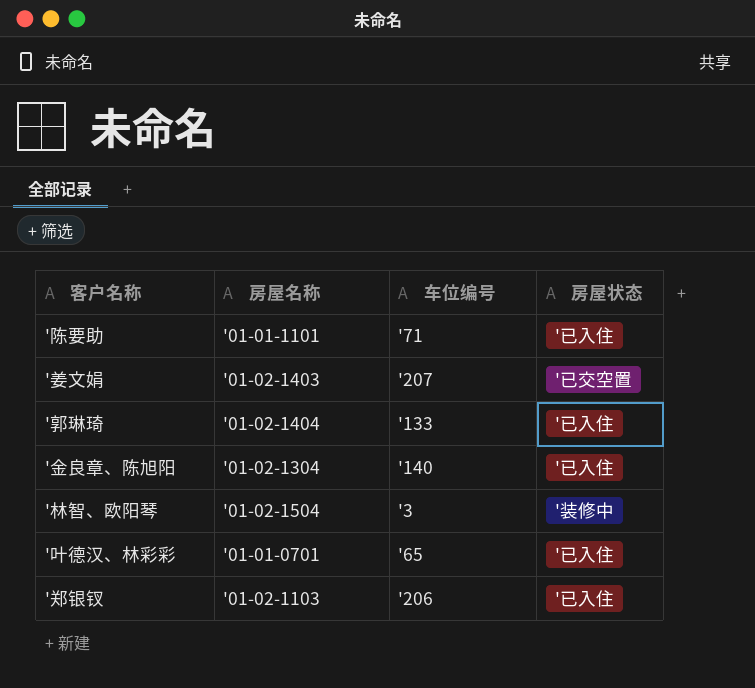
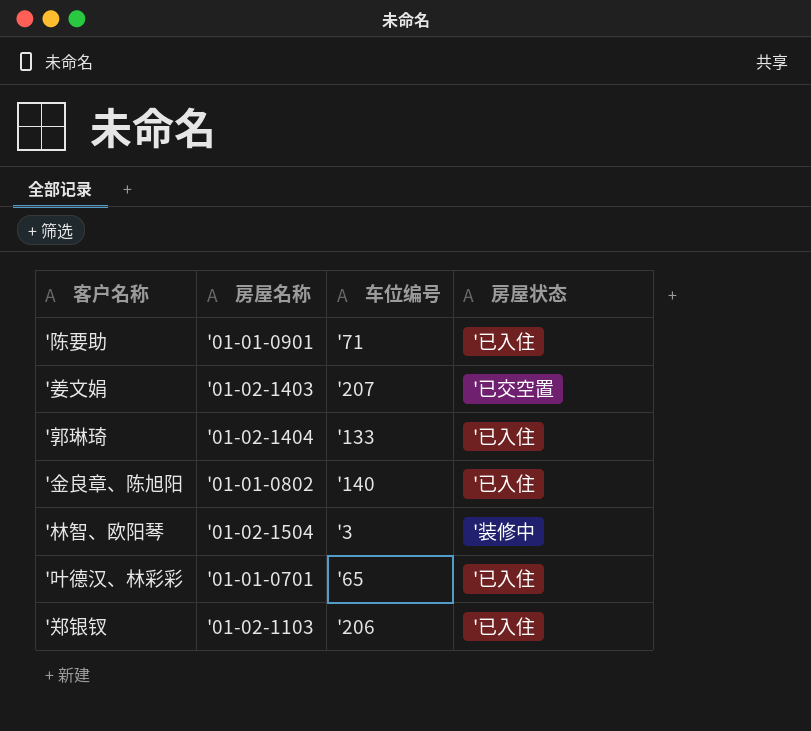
'陈要助 | 房屋名称: '01-01-1101 -> '01-01-0901
'金良章、陈旭阳 | 房屋名称: '01-02-1304 -> '01-01-0802

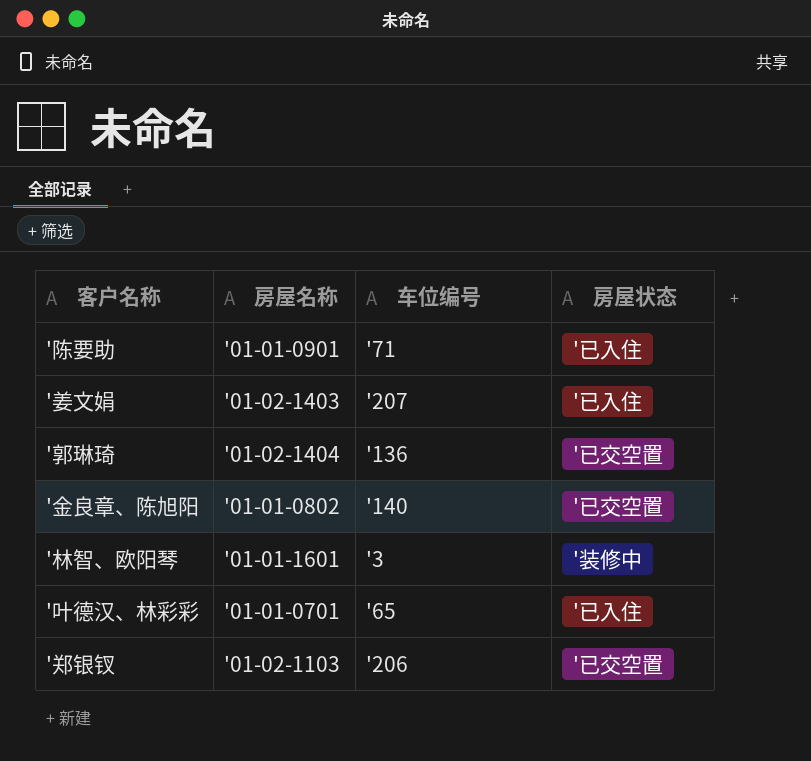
'姜文娟 | 房屋状态: '已交空置 -> '已入住
'郭琳琦 | 车位编号: '133 -> '136
'郭琳琦 | 房屋状态: '已入住 -> '已交空置
'金良章、陈旭阳 | 房屋状态: '已入住 -> '已交空置
'林智、欧阳琴 | 房屋名称: '01-02-1504 -> '01-01-1601
'郑银钗 | 房屋状态: '已入住 -> '已交空置

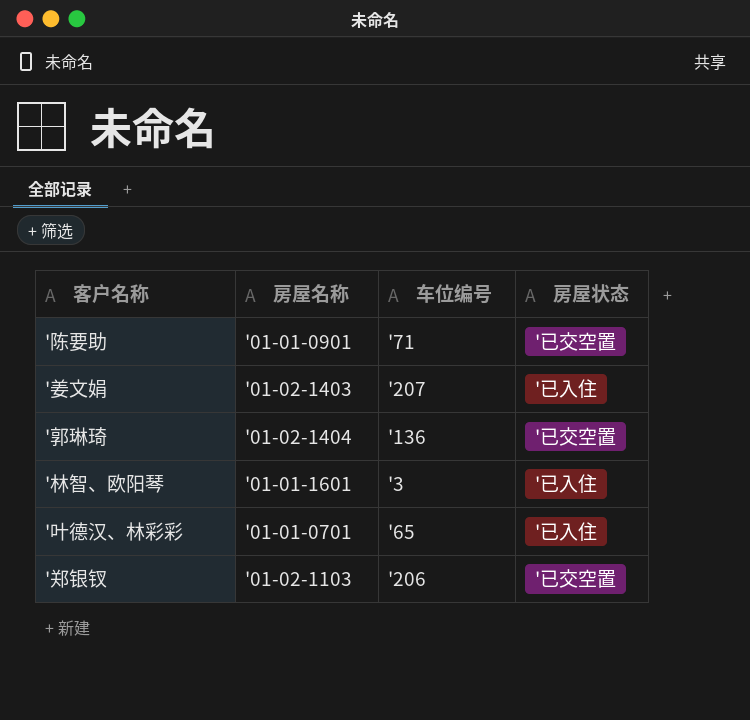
row '金良章、陈旭阳: '01-01-0802 | '140 | '已交空置 -> none
'陈要助 | 房屋状态: '已入住 -> '已交空置
'林智、欧阳琴 | 房屋状态: '装修中 -> '已入住

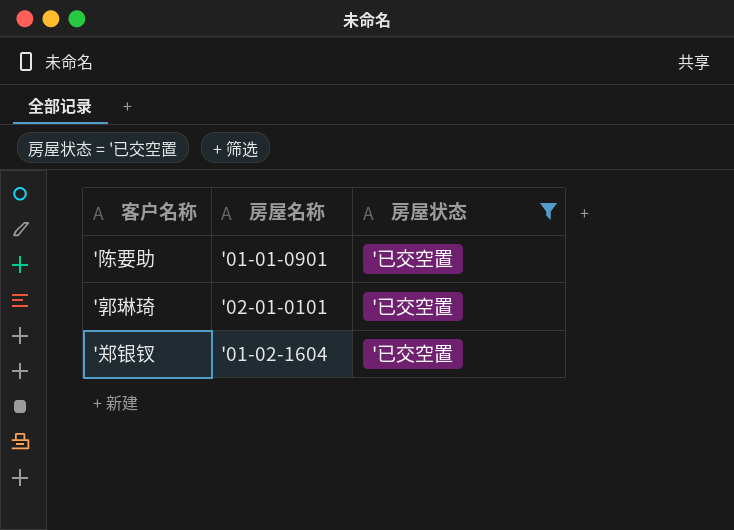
filter: none -> 房屋状态 = '已交空置
column 车位编号 | position: 3 -> none
'郭琳琦 | 房屋名称: '01-02-1404 -> '02-01-0101
'郑银钗 | 房屋名称: '01-02-1103 -> '01-02-1604

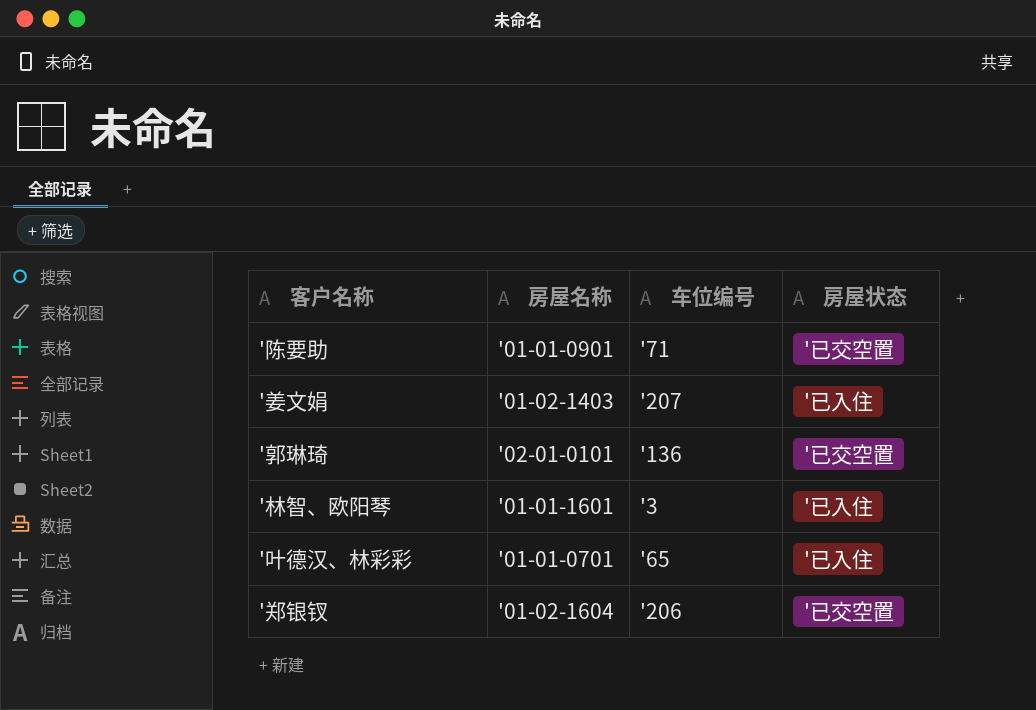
filter: 房屋状态 = '已交空置 -> none
column 车位编号 | position: none -> 3

